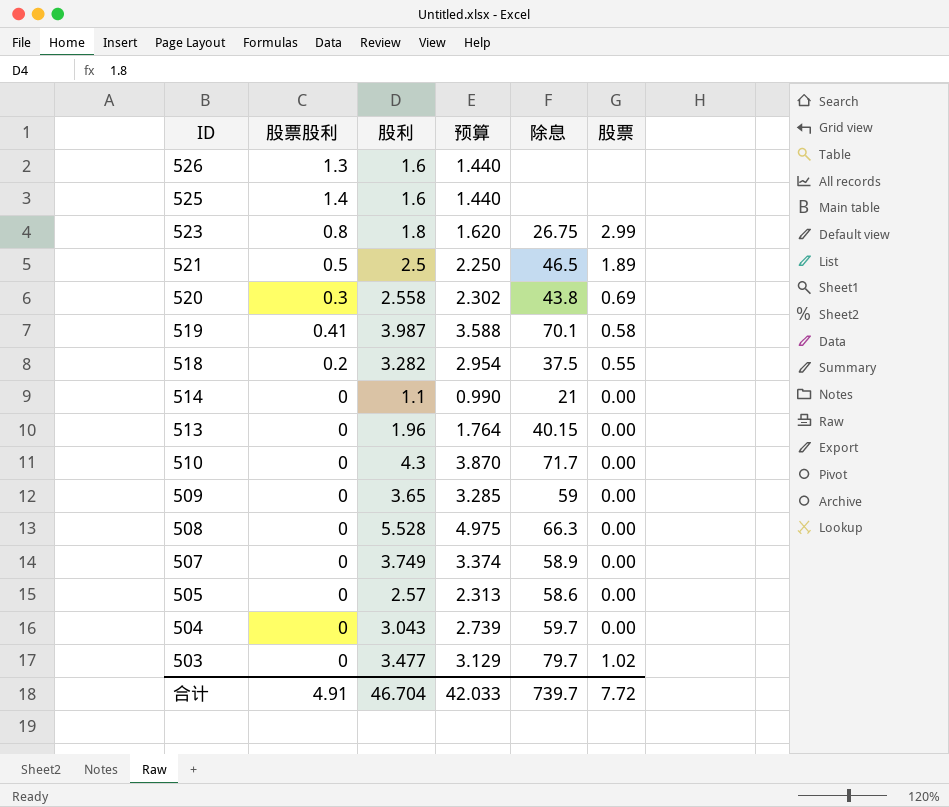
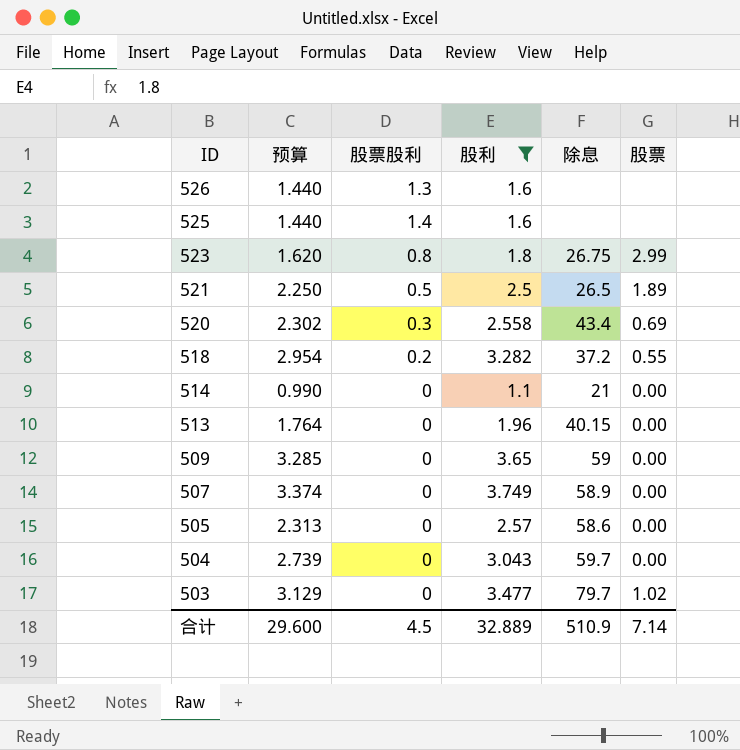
filter: none -> 股利 <= 3.749
column 预算 | position: 4 -> 2
521 | 除息: 46.5 -> 26.5
520 | 除息: 43.8 -> 43.4
518 | 除息: 37.5 -> 37.2
合计 | 预算: 42.033 -> 29.600
合计 | 股票股利: 4.91 -> 4.5
合计 | 股利: 46.704 -> 32.889
合计 | 除息: 739.7 -> 510.9
合计 | 股票: 7.72 -> 7.14

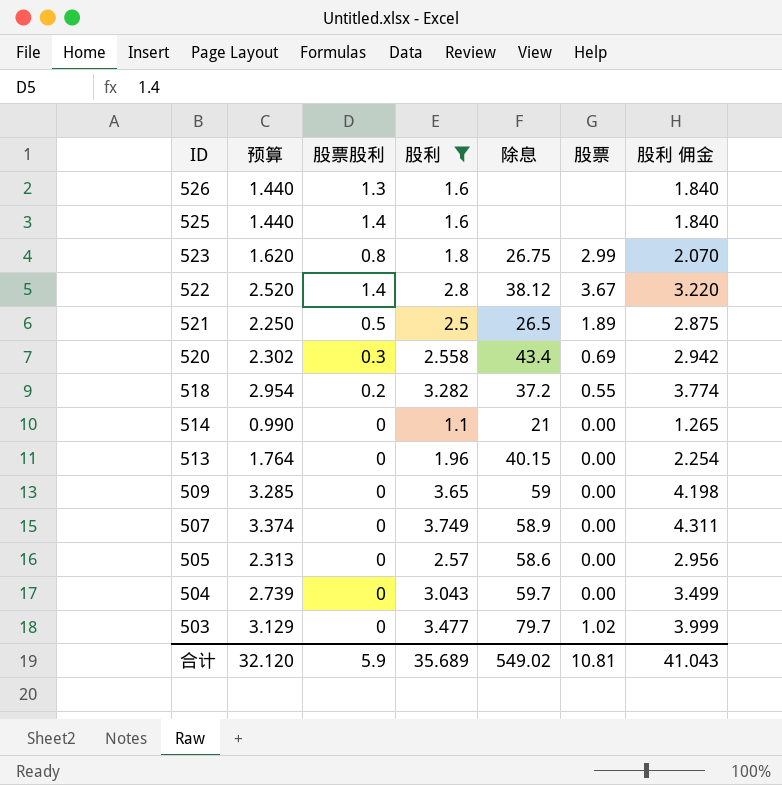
column 股利 佣金 | formula: none -> [股利] * 1.15
row 522: none -> 2.520 | 1.4 | 2.8 | 38.12 | 3.67 | 3.220
合计 | 预算: 29.600 -> 32.120
合计 | 股票股利: 4.5 -> 5.9
合计 | 股利: 32.889 -> 35.689
合计 | 除息: 510.9 -> 549.02
合计 | 股票: 7.14 -> 10.81

